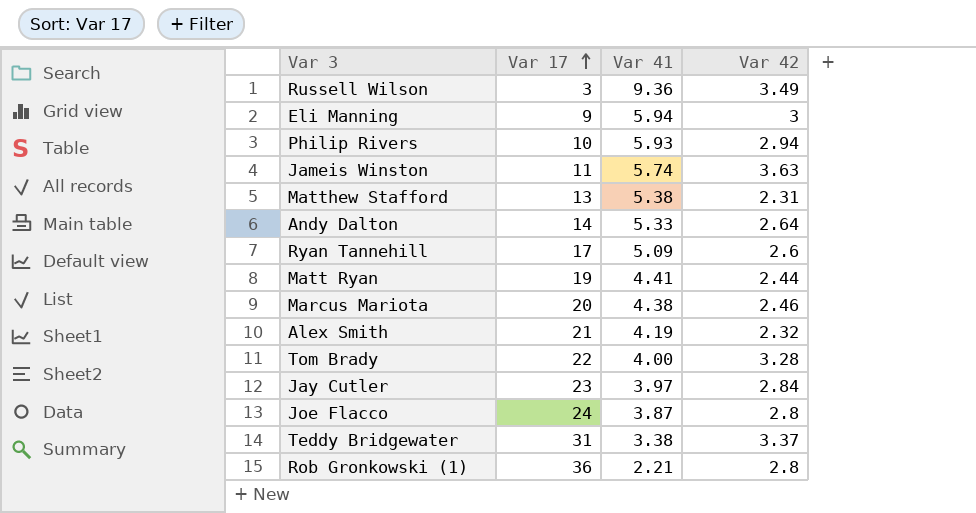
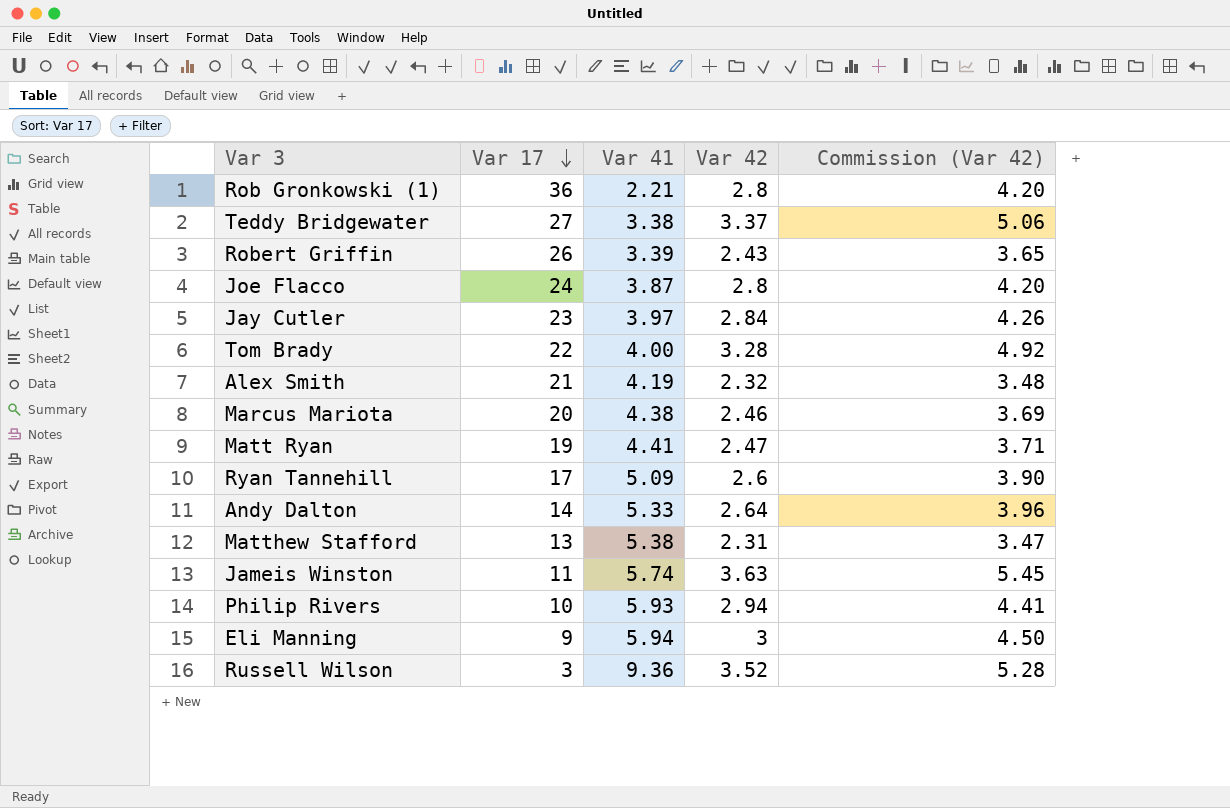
row order: Var 17 ascending -> Var 17 descending
column Commission (Var 42) | formula: none -> [Var 42] * 1.5
Teddy Bridgewater | Var 17: 31 -> 27
row Robert Griffin: none -> 26 | 3.39 | 2.43 | 3.65
Matt Ryan | Var 42: 2.44 -> 2.47
Russell Wilson | Var 42: 3.49 -> 3.52

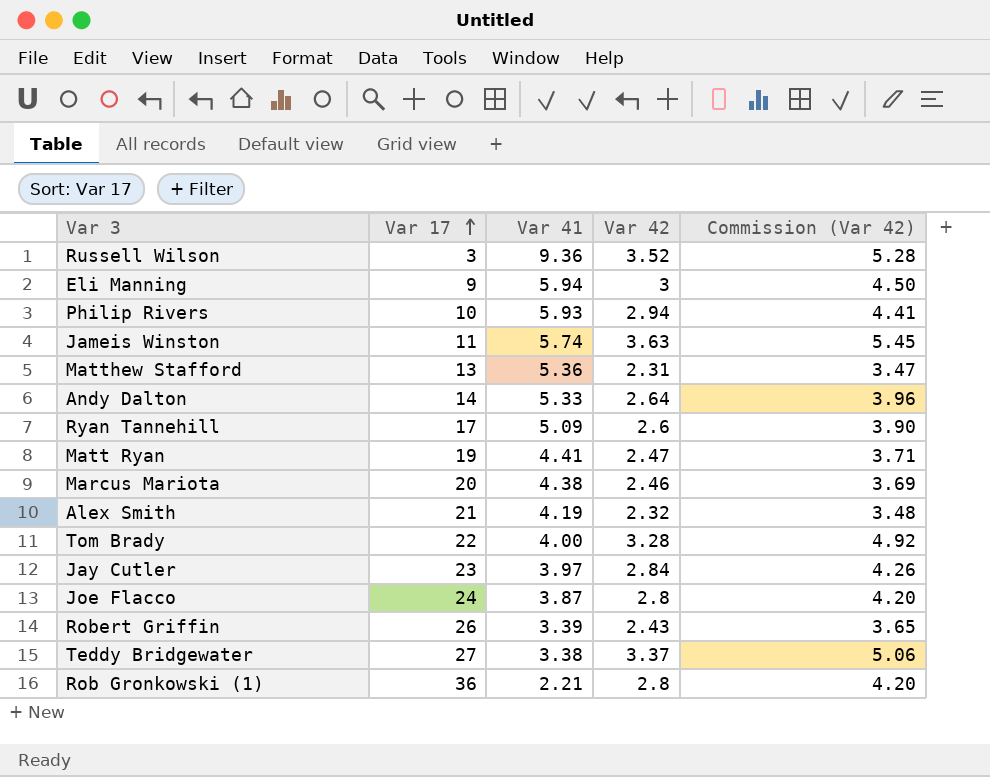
row order: Var 17 descending -> Var 17 ascending
Matthew Stafford | Var 41: 5.38 -> 5.36

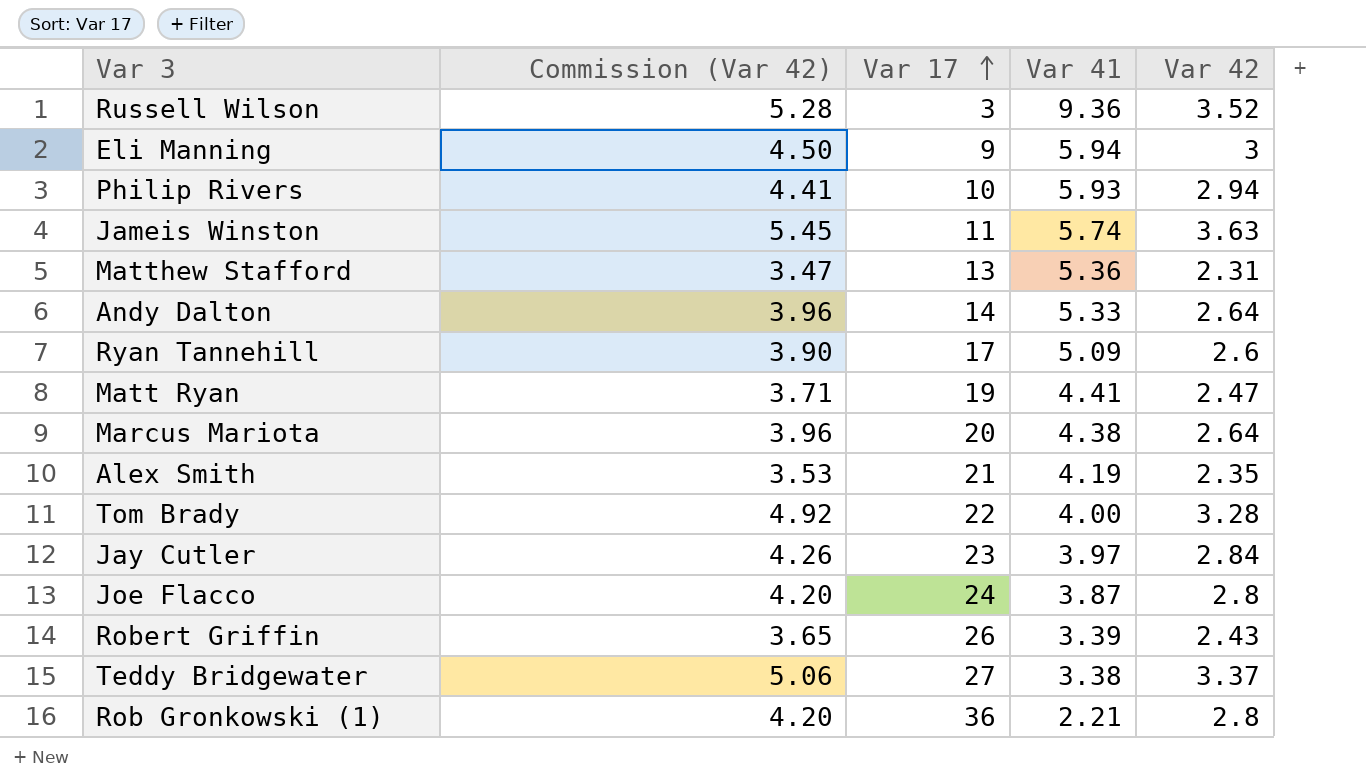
column Commission (Var 42) | position: 5 -> 2
Marcus Mariota | Commission (Var 42): 3.69 -> 3.96
Marcus Mariota | Var 42: 2.46 -> 2.64
Alex Smith | Commission (Var 42): 3.48 -> 3.53
Alex Smith | Var 42: 2.32 -> 2.35

